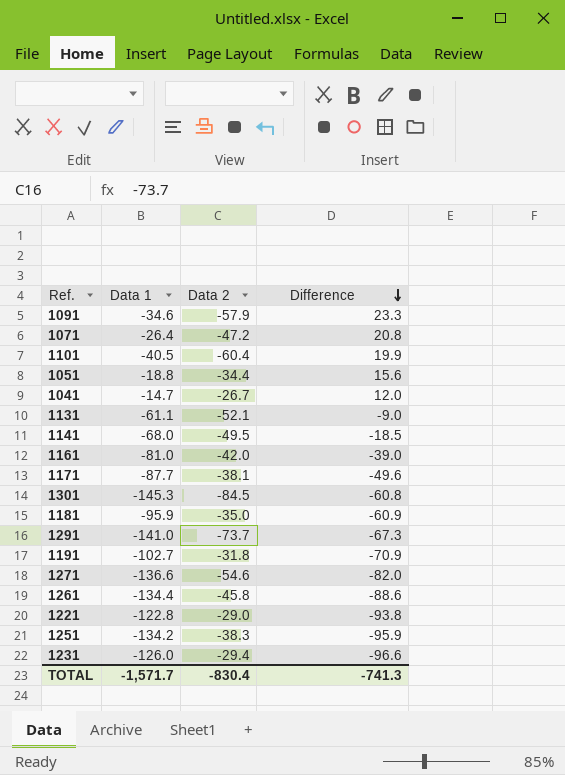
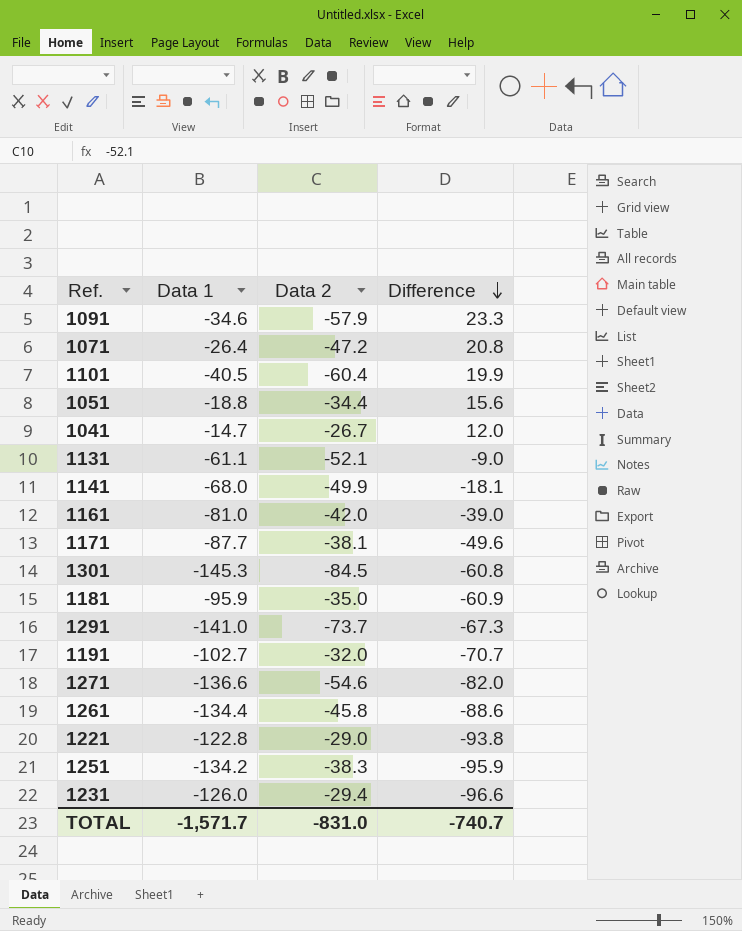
1141 | Data 2: -49.5 -> -49.9
1141 | Difference: -18.5 -> -18.1
1191 | Data 2: -31.8 -> -32.0
1191 | Difference: -70.9 -> -70.7
TOTAL | Data 2: -830.4 -> -831.0
TOTAL | Difference: -741.3 -> -740.7

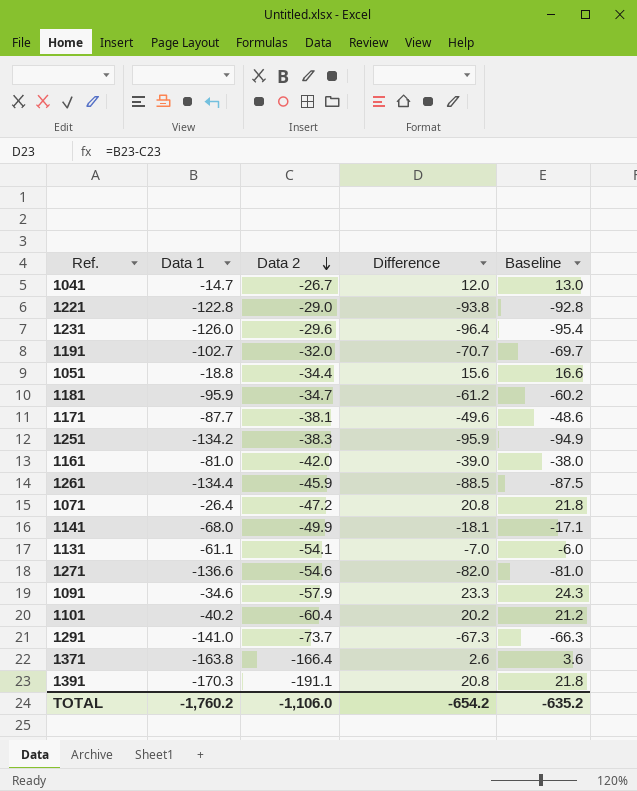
row order: Difference descending -> Data 2 descending
column Baseline | formula: none -> [Difference] + 1
row 1301: -145.3 | -84.5 | -60.8 -> none
1231 | Data 2: -29.4 -> -29.6
1231 | Difference: -96.6 -> -96.4
1181 | Data 2: -35.0 -> -34.7
1181 | Difference: -60.9 -> -61.2
1261 | Data 2: -45.8 -> -45.9
1261 | Difference: -88.6 -> -88.5
1131 | Data 2: -52.1 -> -54.1
1131 | Difference: -9.0 -> -7.0
1101 | Data 1: -40.5 -> -40.2
1101 | Difference: 19.9 -> 20.2
row 1371: none -> -163.8 | -166.4 | 2.6 | 3.6
row 1391: none -> -170.3 | -191.1 | 20.8 | 21.8
TOTAL | Data 1: -1,571.7 -> -1,760.2
TOTAL | Data 2: -831.0 -> -1,106.0
TOTAL | Difference: -740.7 -> -654.2

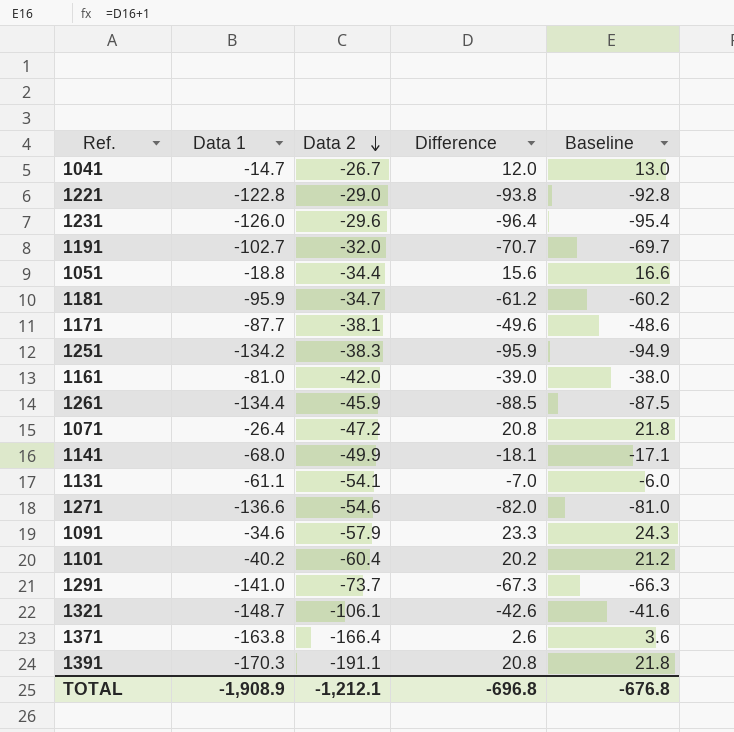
row 1321: none -> -148.7 | -106.1 | -42.6 | -41.6
TOTAL | Data 1: -1,760.2 -> -1,908.9
TOTAL | Data 2: -1,106.0 -> -1,212.1
TOTAL | Difference: -654.2 -> -696.8
TOTAL | Baseline: -635.2 -> -676.8

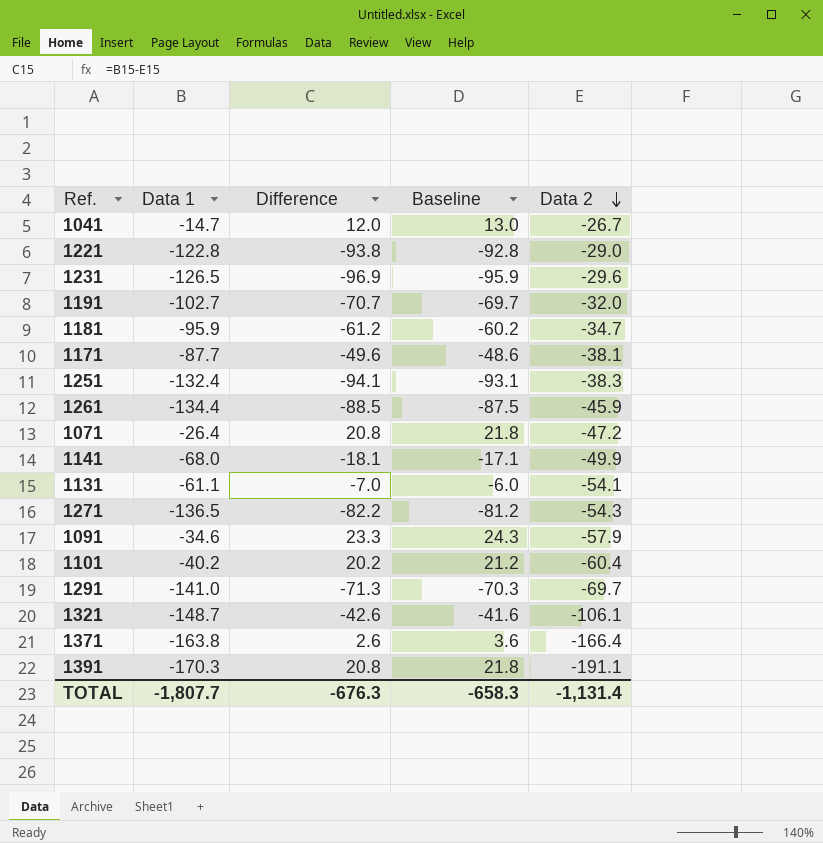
column Data 2 | position: 3 -> 5
row 1051: -18.8 | -34.4 | 15.6 | 16.6 -> none
row 1161: -81.0 | -42.0 | -39.0 | -38.0 -> none
1231 | Data 1: -126.0 -> -126.5
1231 | Difference: -96.4 -> -96.9
1231 | Baseline: -95.4 -> -95.9
1251 | Data 1: -134.2 -> -132.4
1251 | Difference: -95.9 -> -94.1
1251 | Baseline: -94.9 -> -93.1
1271 | Data 1: -136.6 -> -136.5
1271 | Difference: -82.0 -> -82.2
1271 | Baseline: -81.0 -> -81.2
1271 | Data 2: -54.6 -> -54.3
1291 | Difference: -67.3 -> -71.3
1291 | Baseline: -66.3 -> -70.3
1291 | Data 2: -73.7 -> -69.7
TOTAL | Data 1: -1,908.9 -> -1,807.7
TOTAL | Difference: -696.8 -> -676.3
TOTAL | Baseline: -676.8 -> -658.3
TOTAL | Data 2: -1,212.1 -> -1,131.4

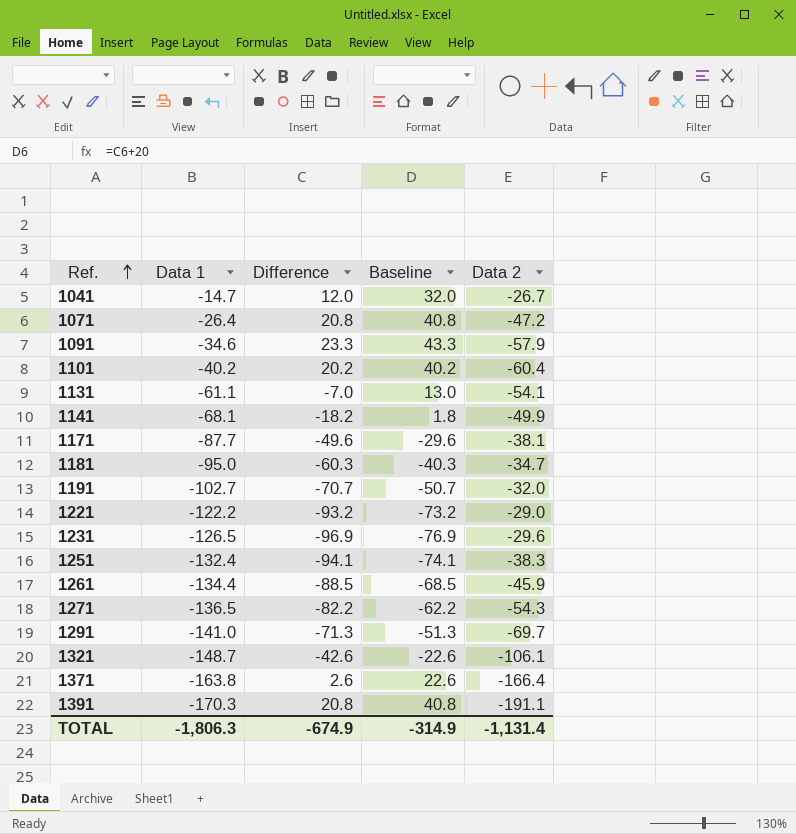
row order: Data 2 descending -> Ref. ascending
column Baseline | formula: [Difference] + 1 -> [Difference] + 20
1141 | Data 1: -68.0 -> -68.1
1141 | Difference: -18.1 -> -18.2
1181 | Data 1: -95.9 -> -95.0
1181 | Difference: -61.2 -> -60.3
1221 | Data 1: -122.8 -> -122.2
1221 | Difference: -93.8 -> -93.2
TOTAL | Data 1: -1,807.7 -> -1,806.3
TOTAL | Difference: -676.3 -> -674.9
TOTAL | Baseline: -658.3 -> -314.9

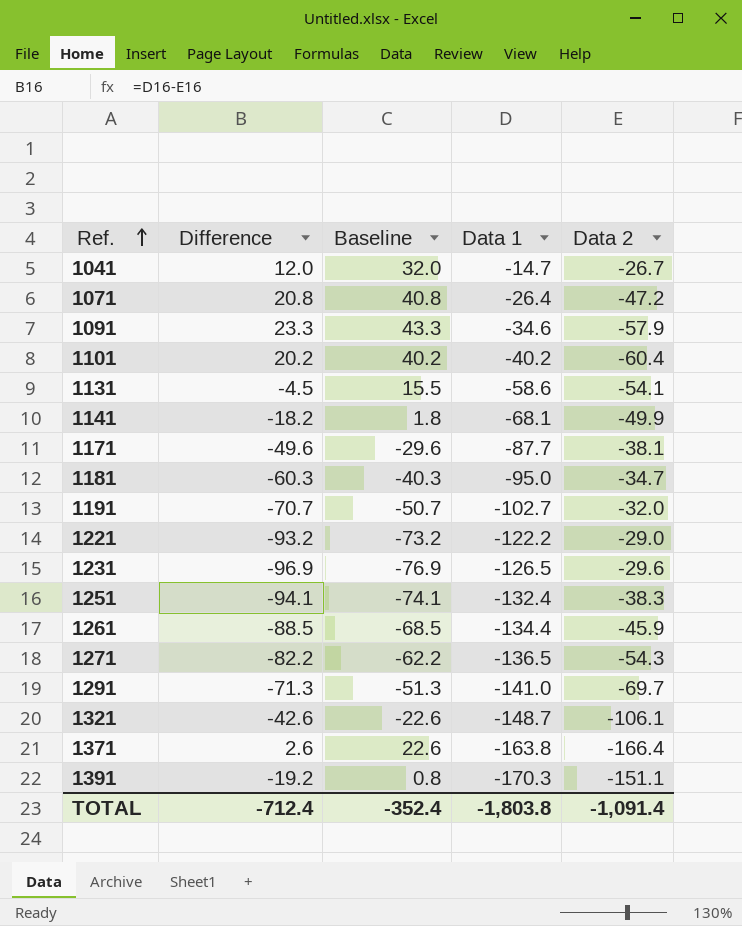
column Data 1 | position: 2 -> 4
1131 | Difference: -7.0 -> -4.5
1131 | Baseline: 13.0 -> 15.5
1131 | Data 1: -61.1 -> -58.6
1391 | Difference: 20.8 -> -19.2
1391 | Baseline: 40.8 -> 0.8
1391 | Data 2: -191.1 -> -151.1
TOTAL | Difference: -674.9 -> -712.4
TOTAL | Baseline: -314.9 -> -352.4
TOTAL | Data 1: -1,806.3 -> -1,803.8
TOTAL | Data 2: -1,131.4 -> -1,091.4

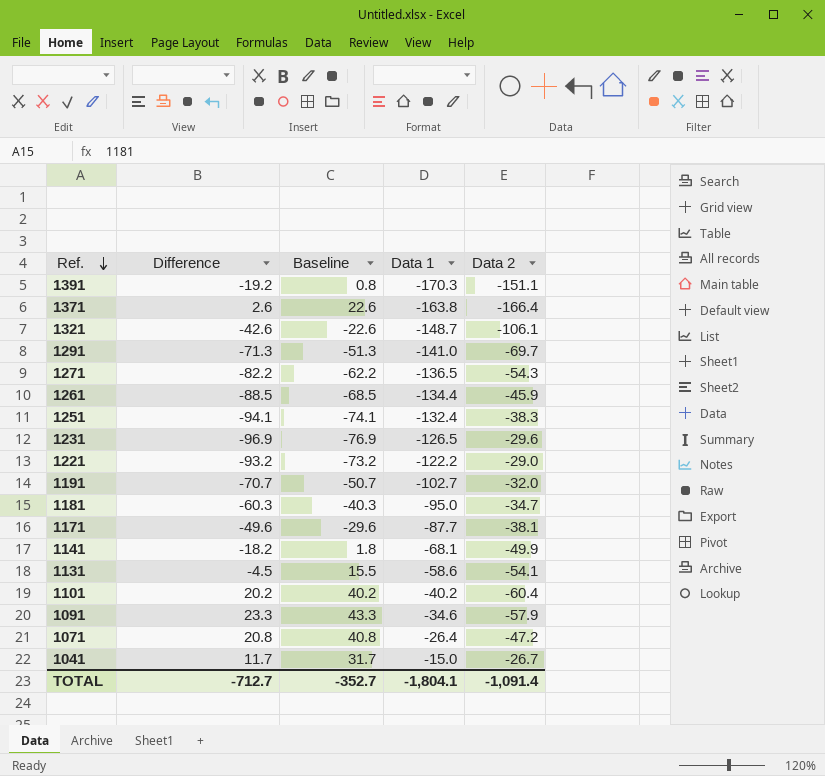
row order: Ref. ascending -> Ref. descending
1041 | Difference: 12.0 -> 11.7
1041 | Baseline: 32.0 -> 31.7
1041 | Data 1: -14.7 -> -15.0
TOTAL | Difference: -712.4 -> -712.7
TOTAL | Baseline: -352.4 -> -352.7
TOTAL | Data 1: -1,803.8 -> -1,804.1

